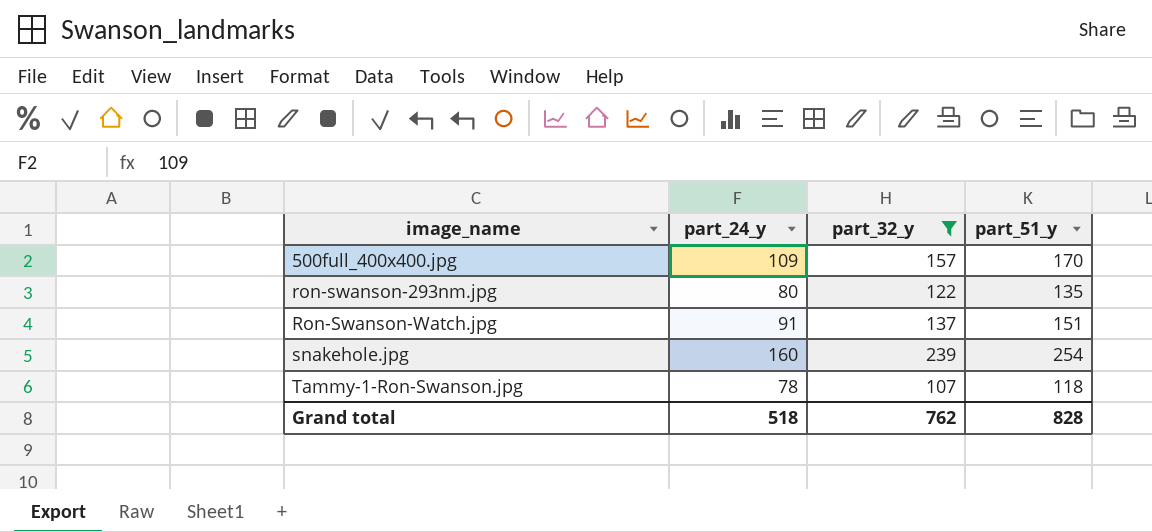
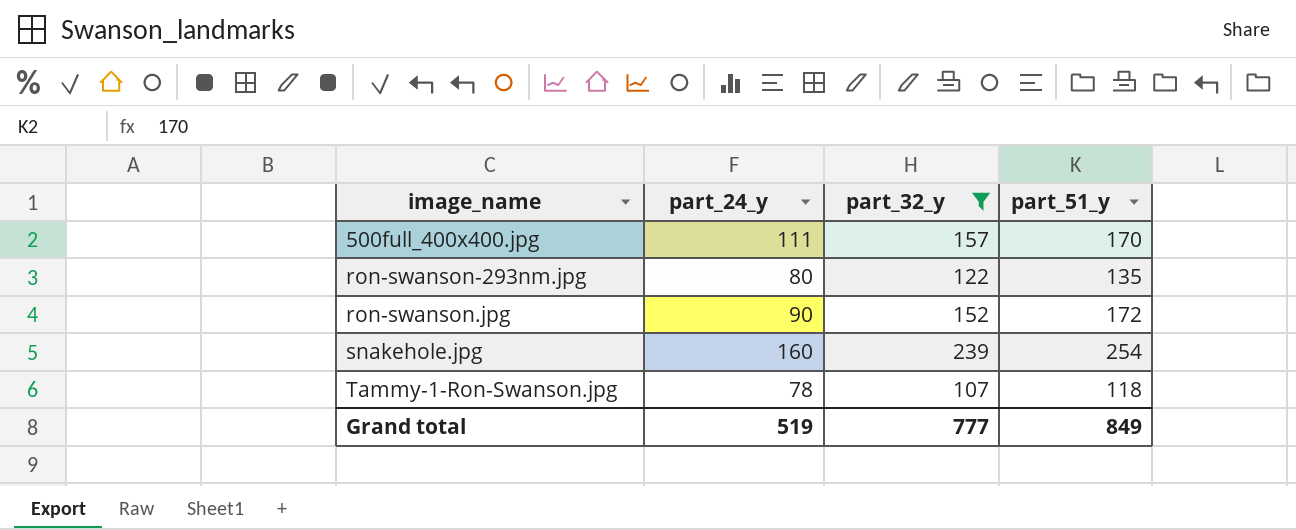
row Ron-Swanson-Watch.jpg: 91 | 137 | 151 -> none
500full_400x400.jpg | part_24_y: 109 -> 111
row ron-swanson.jpg: none -> 90 | 152 | 172
Grand total | part_24_y: 518 -> 519
Grand total | part_32_y: 762 -> 777
Grand total | part_51_y: 828 -> 849

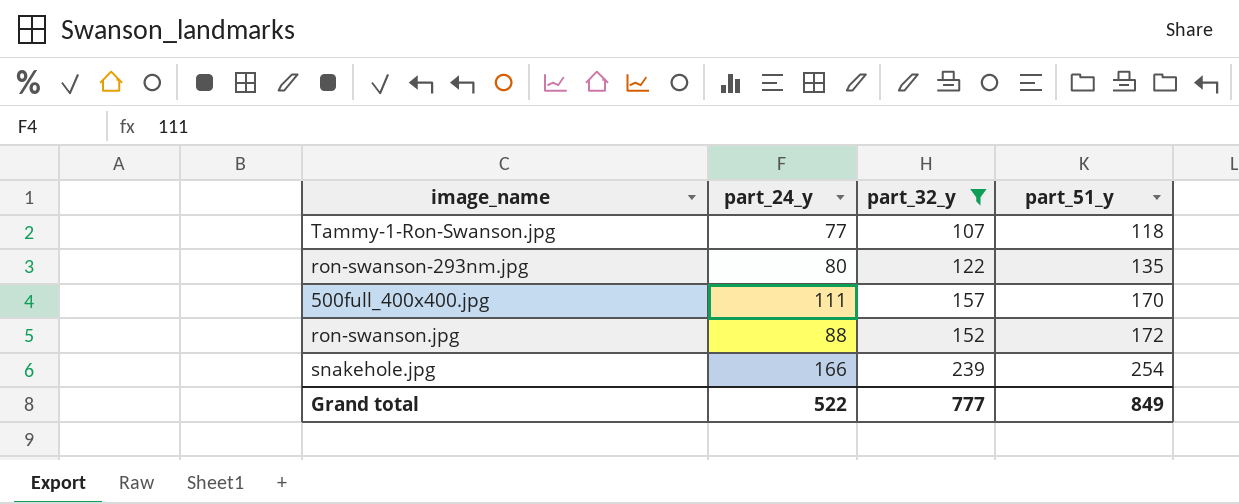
row order: image_name ascending -> part_51_y ascending
Tammy-1-Ron-Swanson.jpg | part_24_y: 78 -> 77
ron-swanson.jpg | part_24_y: 90 -> 88
snakehole.jpg | part_24_y: 160 -> 166
Grand total | part_24_y: 519 -> 522

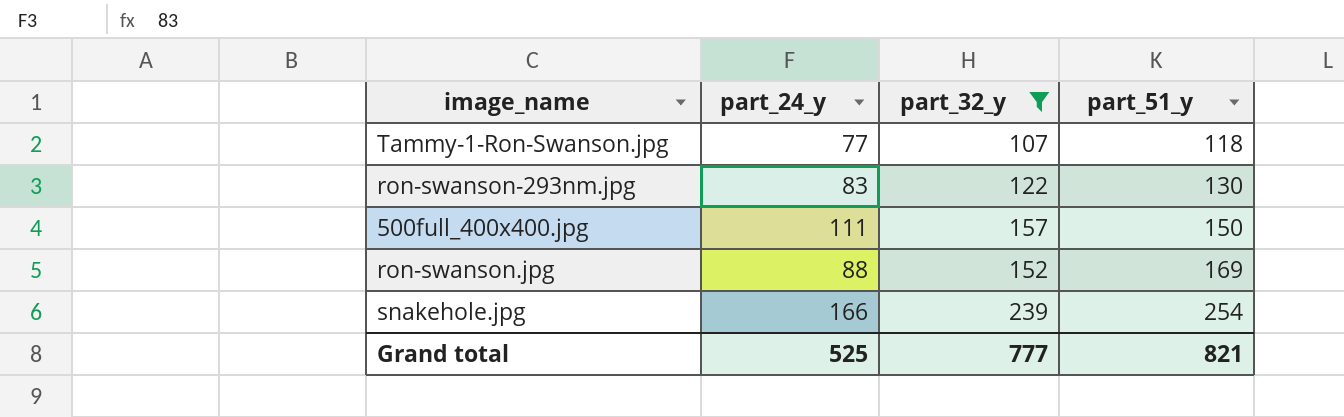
ron-swanson-293nm.jpg | part_24_y: 80 -> 83
ron-swanson-293nm.jpg | part_51_y: 135 -> 130
500full_400x400.jpg | part_51_y: 170 -> 150
ron-swanson.jpg | part_51_y: 172 -> 169
Grand total | part_24_y: 522 -> 525
Grand total | part_51_y: 849 -> 821

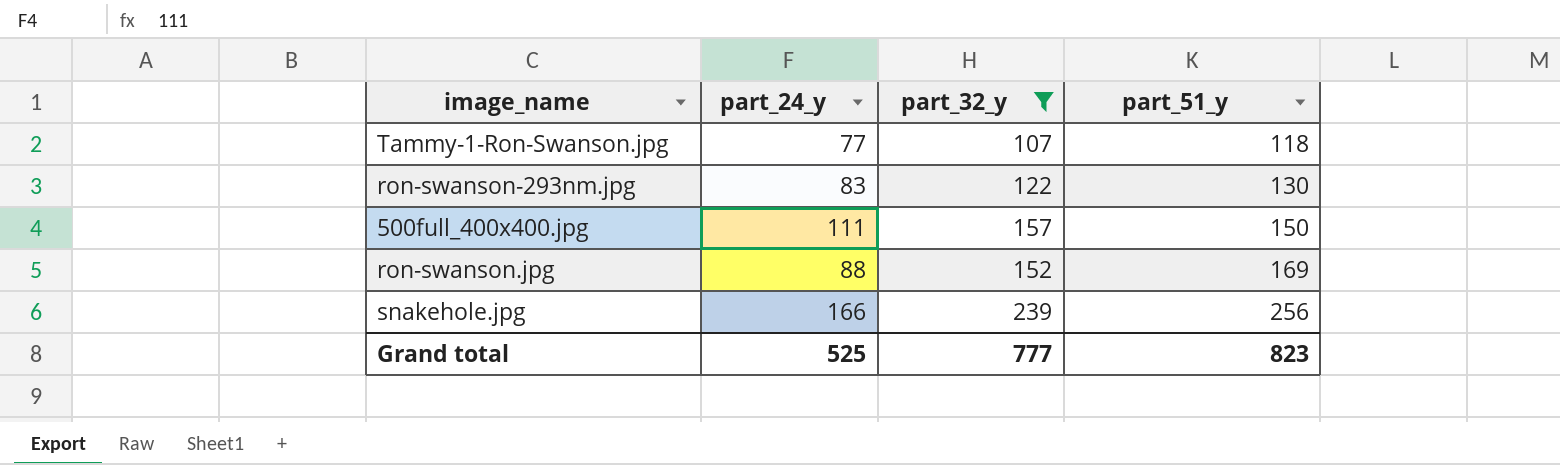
snakehole.jpg | part_51_y: 254 -> 256
Grand total | part_51_y: 821 -> 823

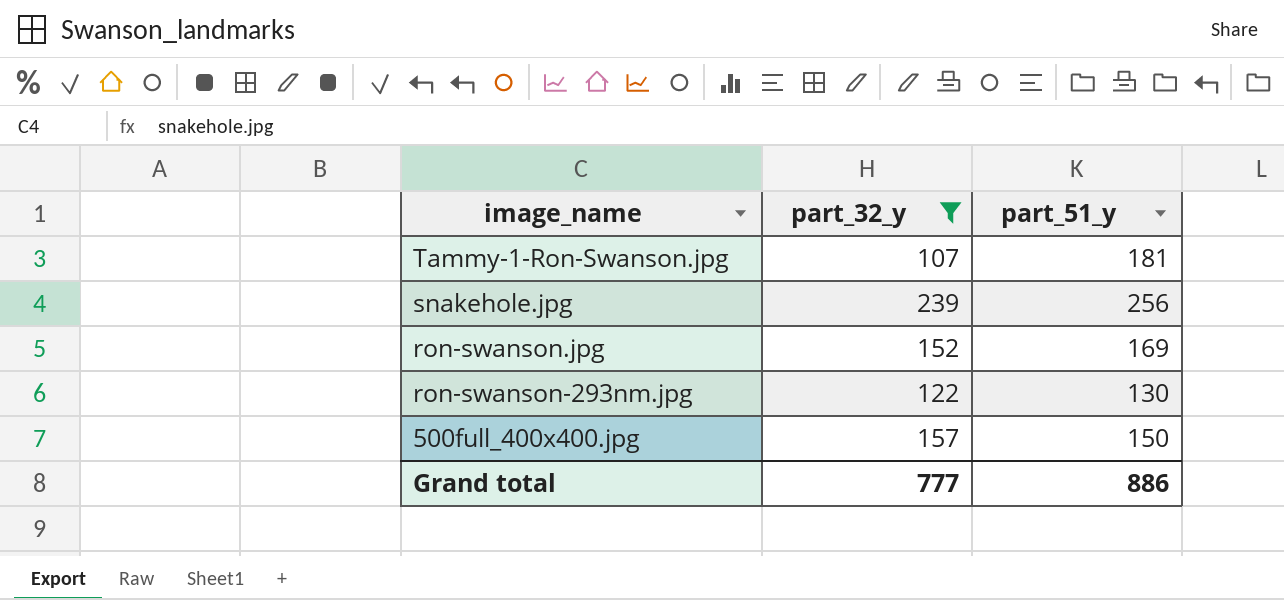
row order: part_51_y ascending -> image_name descending
column part_24_y | position: 2 -> none
Tammy-1-Ron-Swanson.jpg | part_51_y: 118 -> 181
Grand total | part_51_y: 823 -> 886

